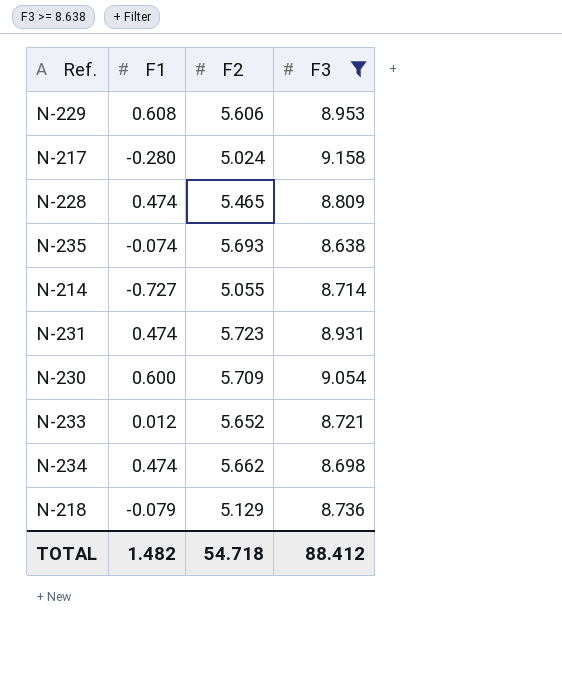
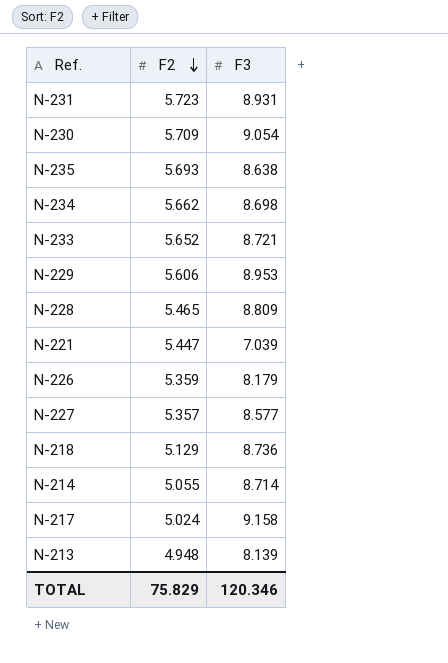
filter: F3 >= 8.638 -> none
row order: none -> F2 descending
column F1 | position: 2 -> none
TOTAL | F2: 54.718 -> 75.829
TOTAL | F3: 88.412 -> 120.346

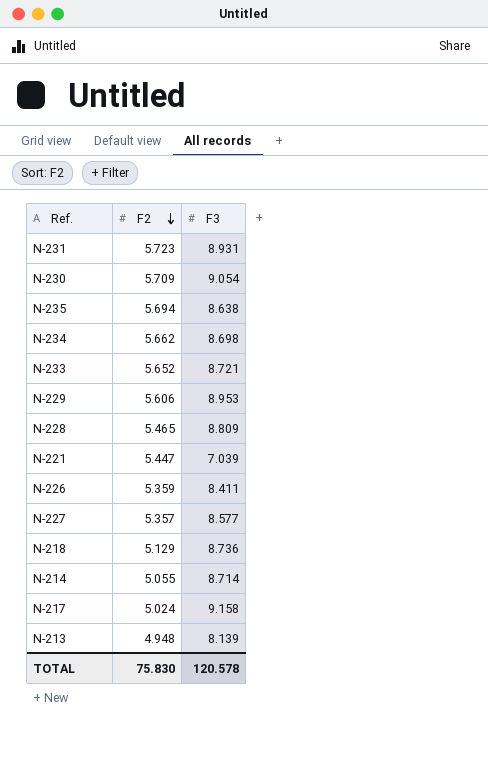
N-235 | F2: 5.693 -> 5.694
N-226 | F3: 8.179 -> 8.411
TOTAL | F2: 75.829 -> 75.830
TOTAL | F3: 120.346 -> 120.578

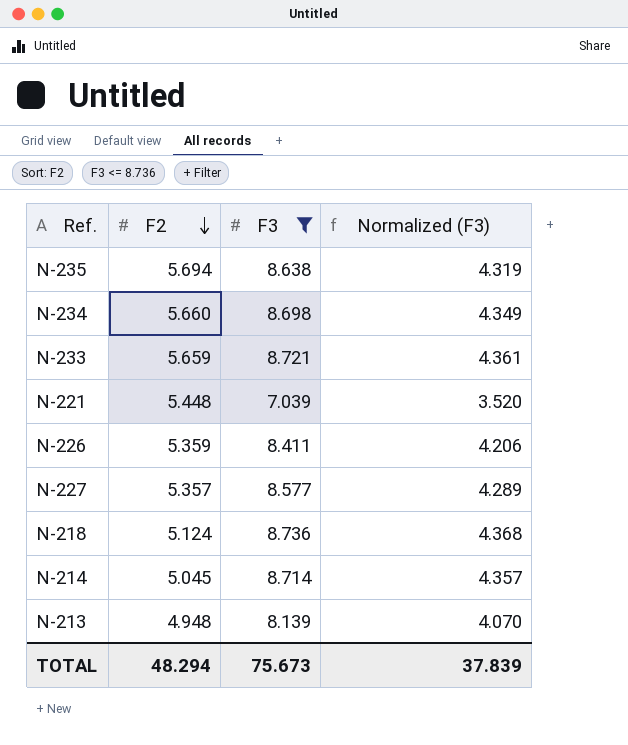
filter: none -> F3 <= 8.736
column Normalized (F3) | formula: none -> [F3] * 0.5
N-234 | F2: 5.662 -> 5.660
N-233 | F2: 5.652 -> 5.659
N-221 | F2: 5.447 -> 5.448
N-218 | F2: 5.129 -> 5.124
N-214 | F2: 5.055 -> 5.045
TOTAL | F2: 75.830 -> 48.294
TOTAL | F3: 120.578 -> 75.673

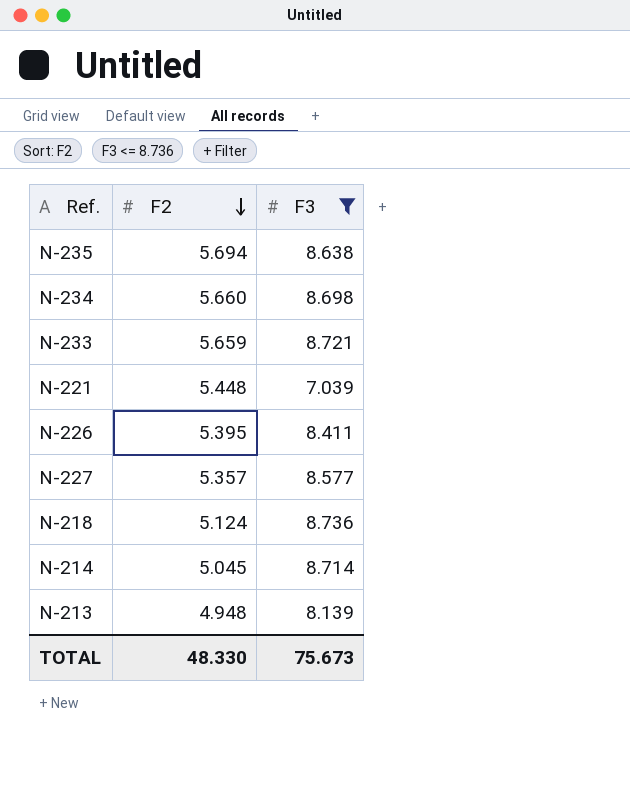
column Normalized (F3) | formula: [F3] * 0.5 -> none
N-226 | F2: 5.359 -> 5.395
TOTAL | F2: 48.294 -> 48.330

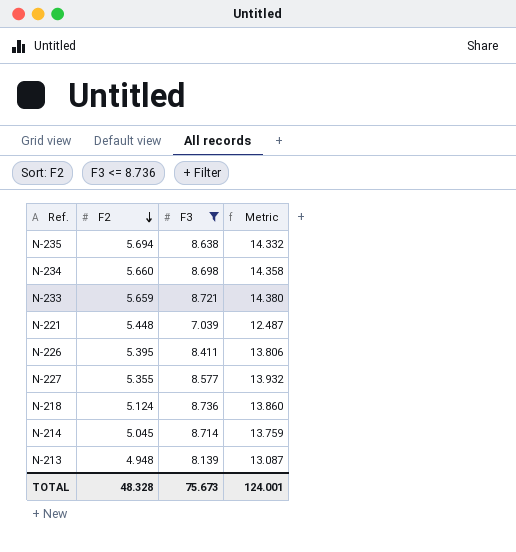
column Metric | formula: none -> [F2] + [F3]
N-227 | F2: 5.357 -> 5.355
TOTAL | F2: 48.330 -> 48.328

